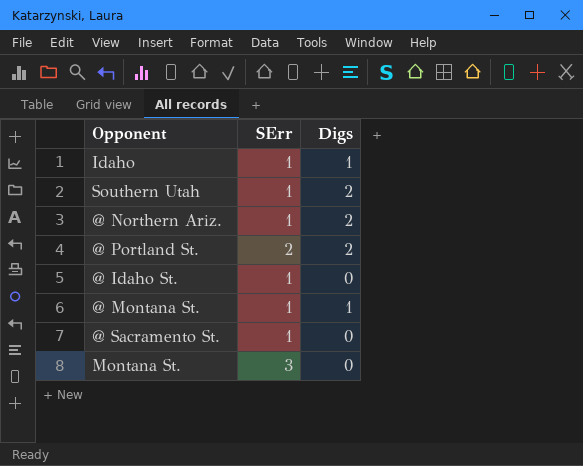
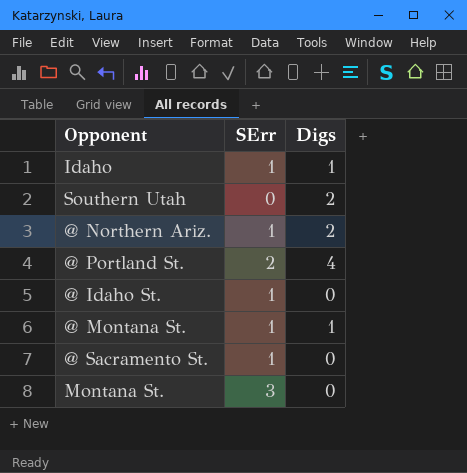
Southern Utah | SErr: 1 -> 0
@ Portland St. | Digs: 2 -> 4

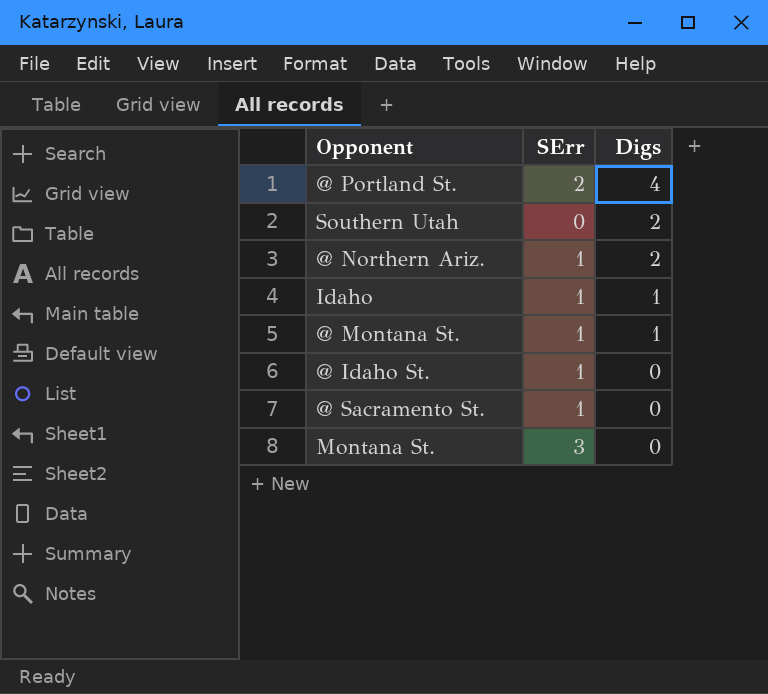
row order: none -> Digs descending

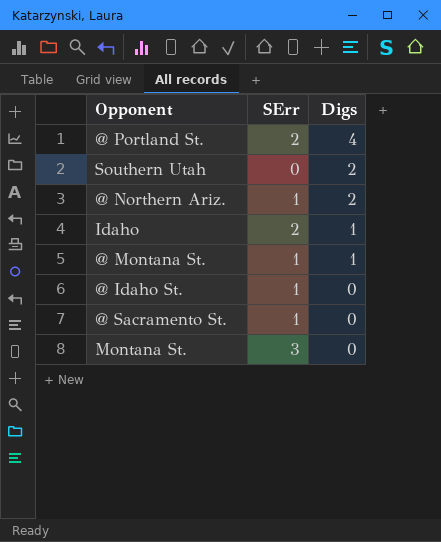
Idaho | SErr: 1 -> 2

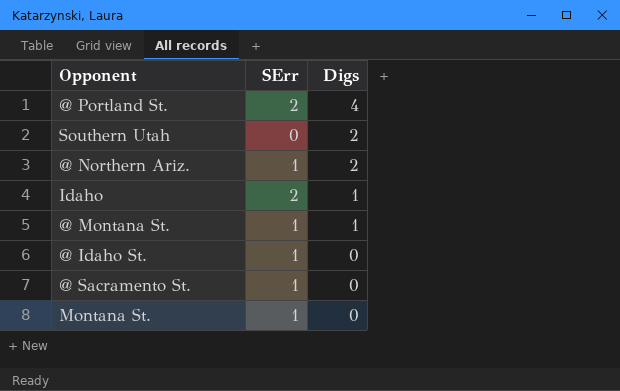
Montana St. | SErr: 3 -> 1

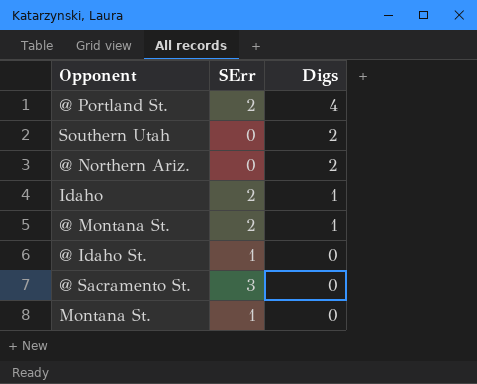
@ Northern Ariz. | SErr: 1 -> 0
@ Montana St. | SErr: 1 -> 2
@ Sacramento St. | SErr: 1 -> 3

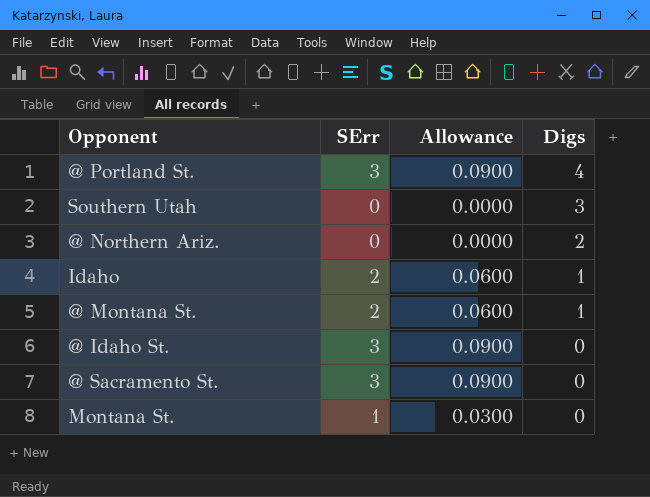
column Allowance | formula: none -> [SErr] * 0.03
@ Portland St. | SErr: 2 -> 3
Southern Utah | Digs: 2 -> 3
@ Idaho St. | SErr: 1 -> 3

